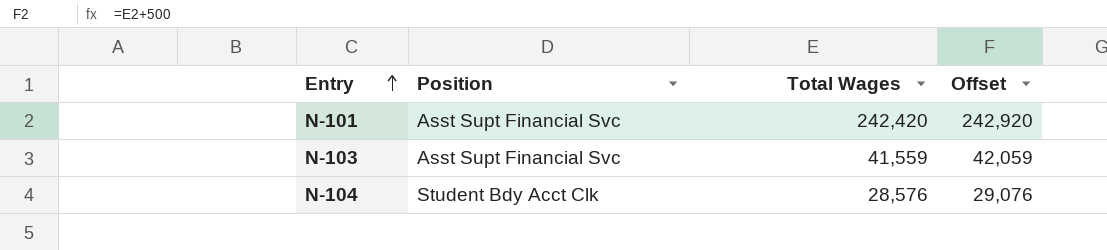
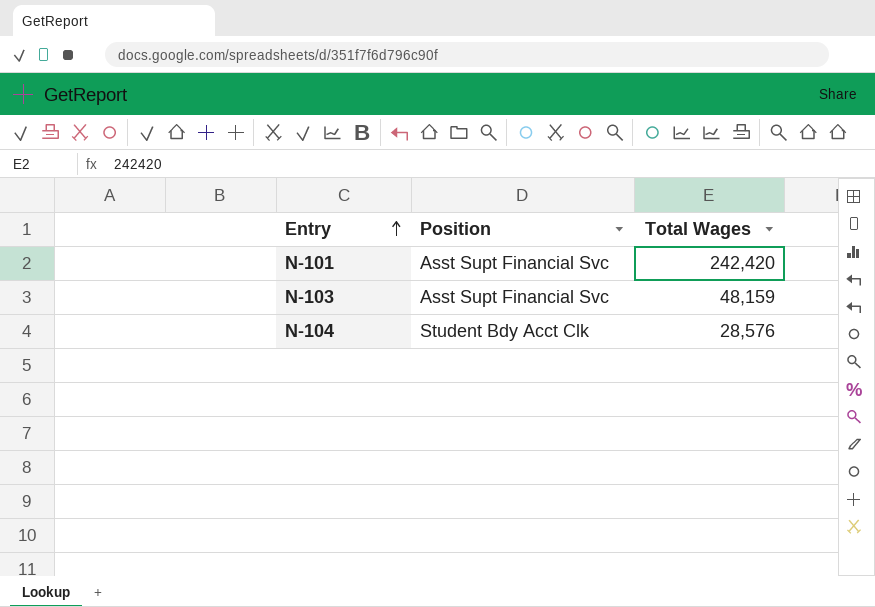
column Offset | formula: [Total Wages] + 500 -> none
N-103 | Total Wages: 41,559 -> 48,159

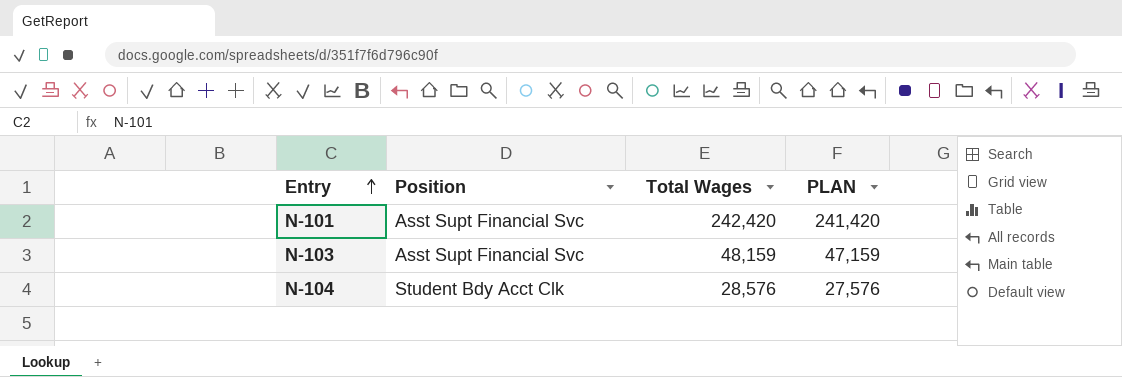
column PLAN | formula: none -> [Total Wages] - 1000

